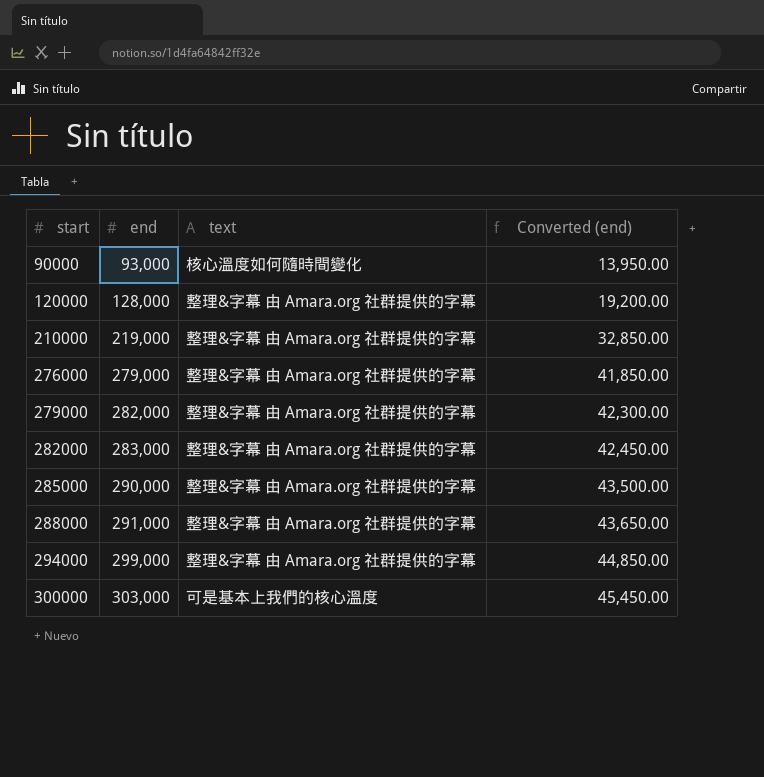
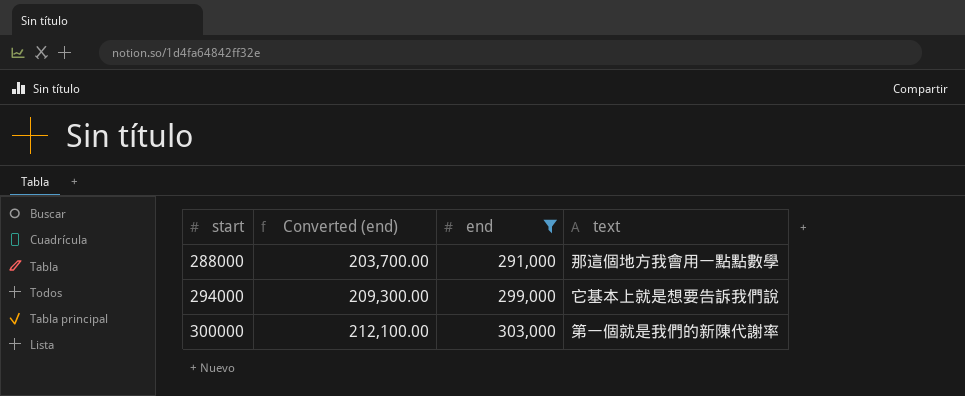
filter: none -> end >= 291,000
column Converted (end) | formula: [end] * 0.15 -> [end] * 0.7
column Converted (end) | position: 4 -> 2
288000 | text: 整理&字幕 由 Amara.org 社群提供的字幕 -> 那這個地方我會用一點點數學
294000 | text: 整理&字幕 由 Amara.org 社群提供的字幕 -> 它基本上就是想要告訴我們說
300000 | text: 可是基本上我們的核心溫度 -> 第一個就是我們的新陳代謝率

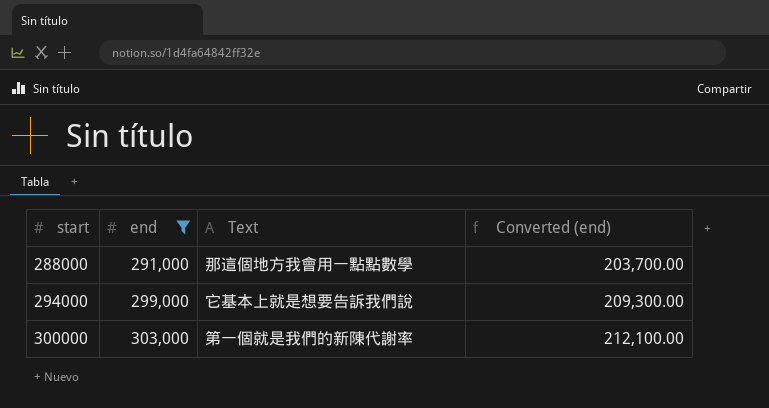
column name: text -> Text
column Converted (end) | position: 2 -> 4

